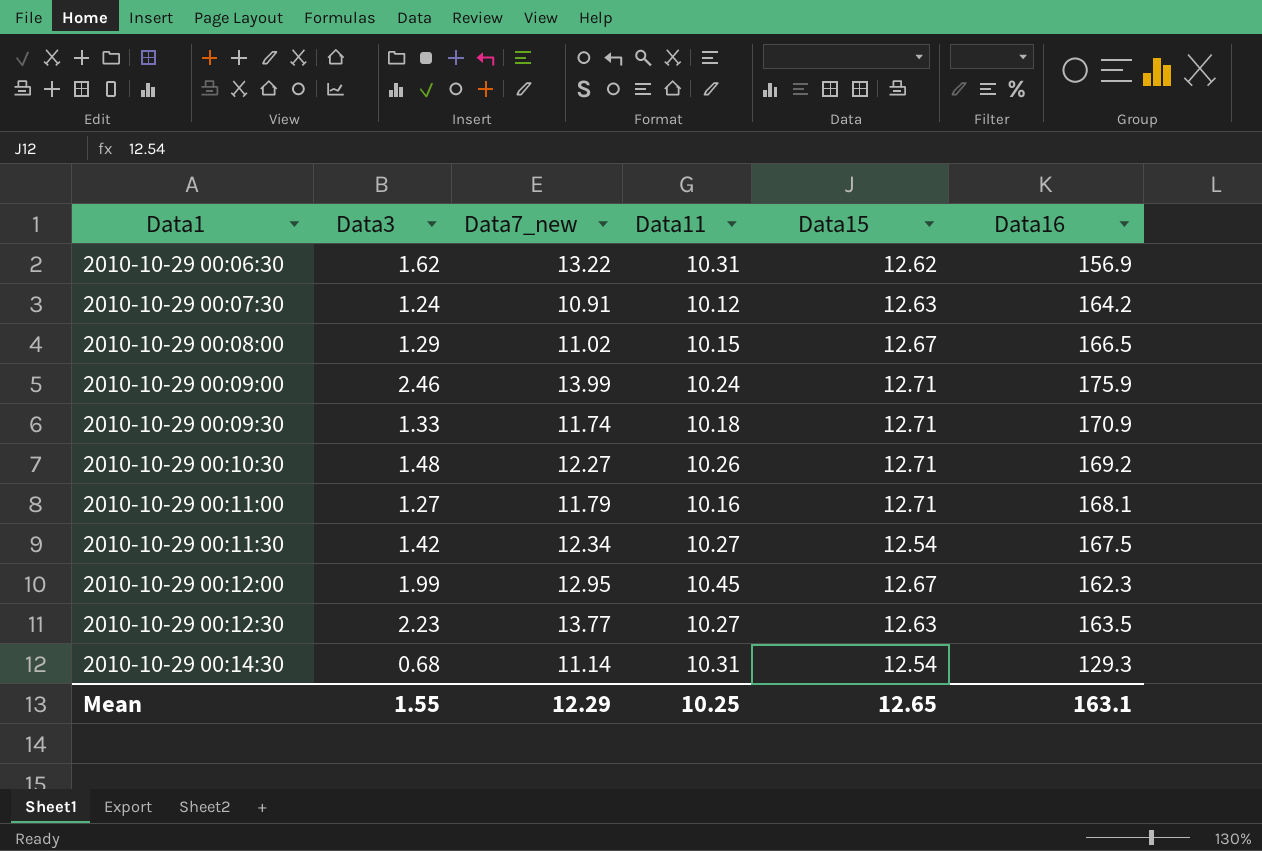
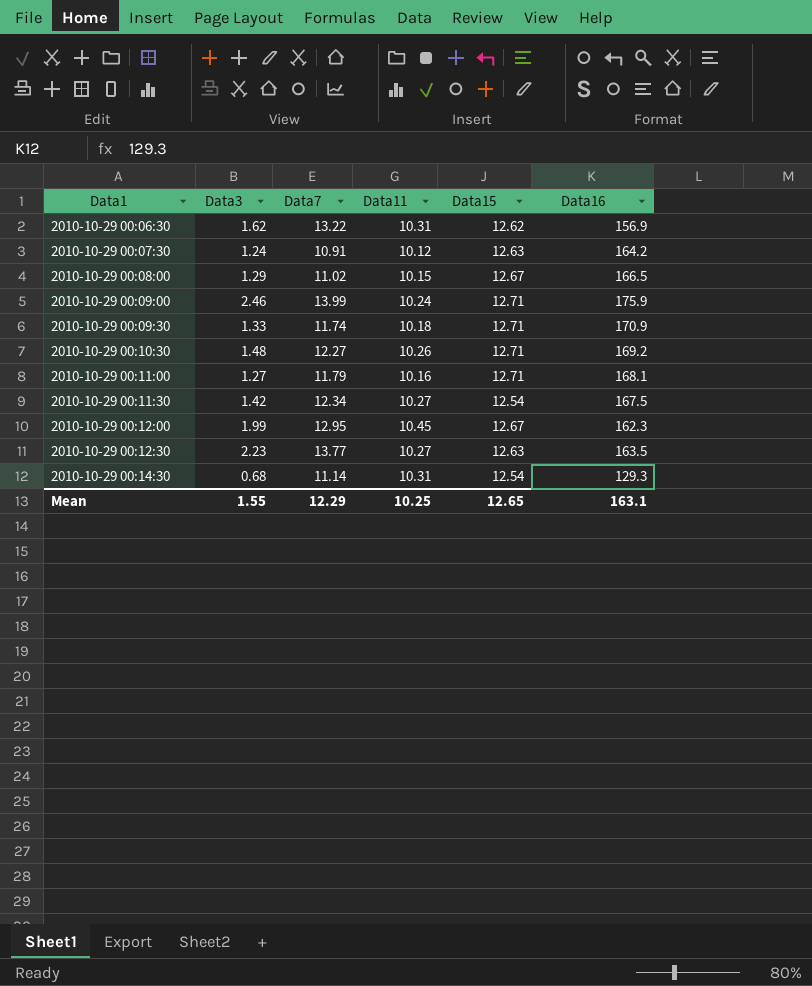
column name: Data7_new -> Data7

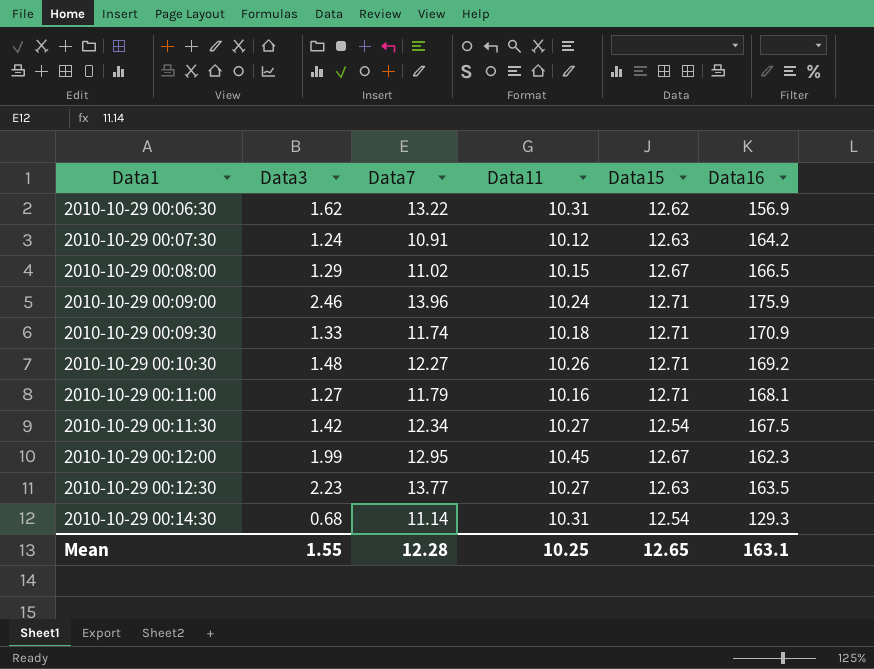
2010-10-29 00:09:00 | Data7: 13.99 -> 13.96
Mean | Data7: 12.29 -> 12.28

